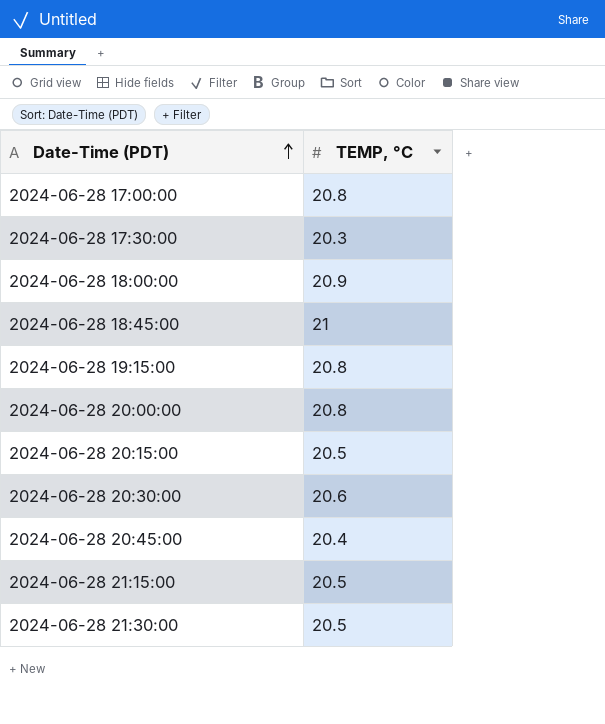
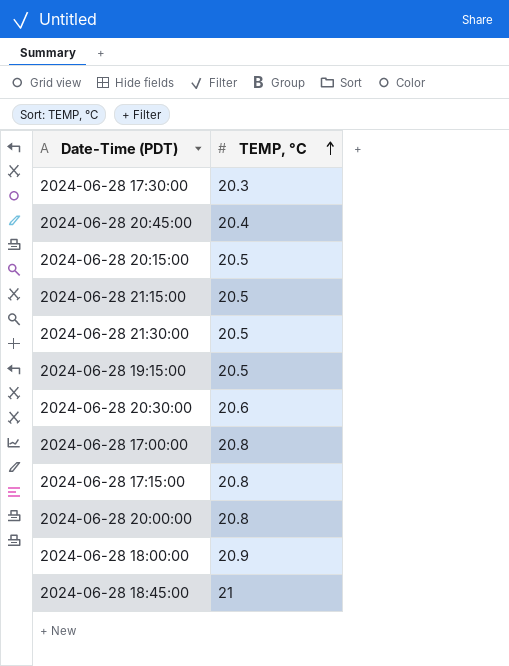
row order: Date-Time (PDT) ascending -> TEMP, °C ascending
2024-06-28 19:15:00 | TEMP, °C: 20.8 -> 20.5
row 2024-06-28 17:15:00: none -> 20.8

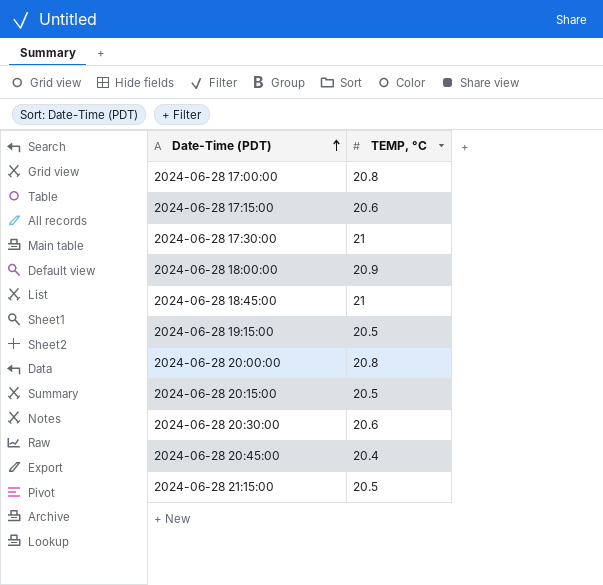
row order: TEMP, °C ascending -> Date-Time (PDT) ascending
row 2024-06-28 21:30:00: 20.5 -> none
2024-06-28 17:15:00 | TEMP, °C: 20.8 -> 20.6
2024-06-28 17:30:00 | TEMP, °C: 20.3 -> 21

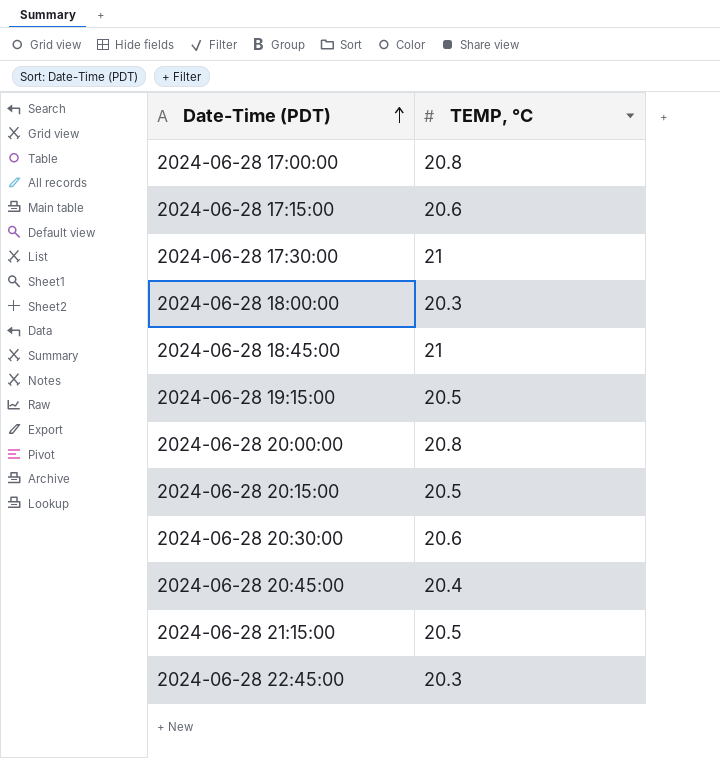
2024-06-28 18:00:00 | TEMP, °C: 20.9 -> 20.3
row 2024-06-28 22:45:00: none -> 20.3

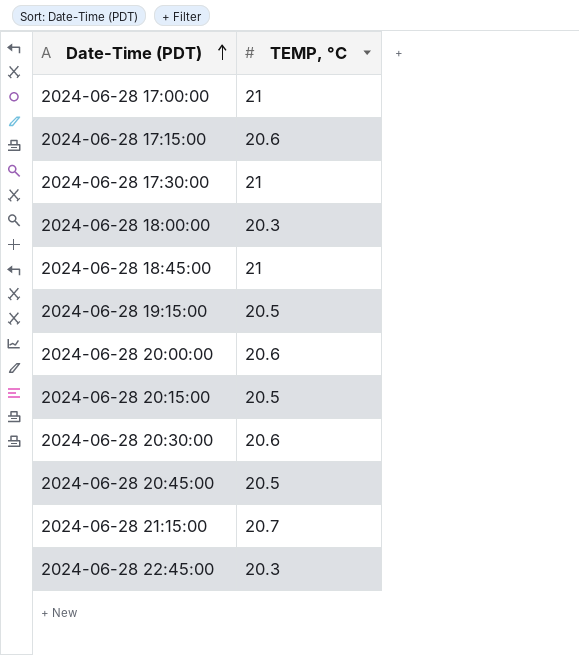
2024-06-28 17:00:00 | TEMP, °C: 20.8 -> 21
2024-06-28 20:00:00 | TEMP, °C: 20.8 -> 20.6
2024-06-28 20:45:00 | TEMP, °C: 20.4 -> 20.5
2024-06-28 21:15:00 | TEMP, °C: 20.5 -> 20.7

